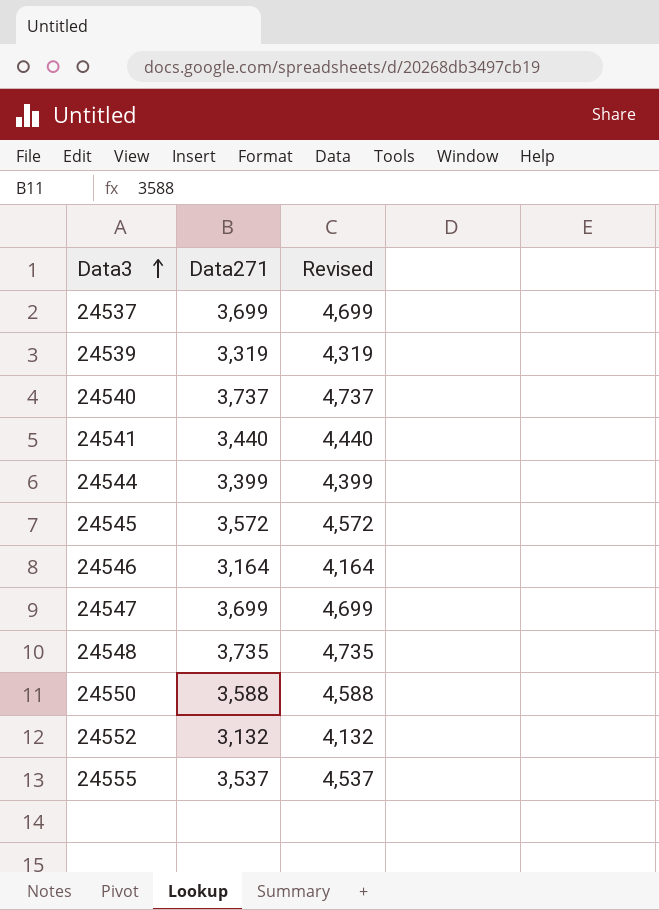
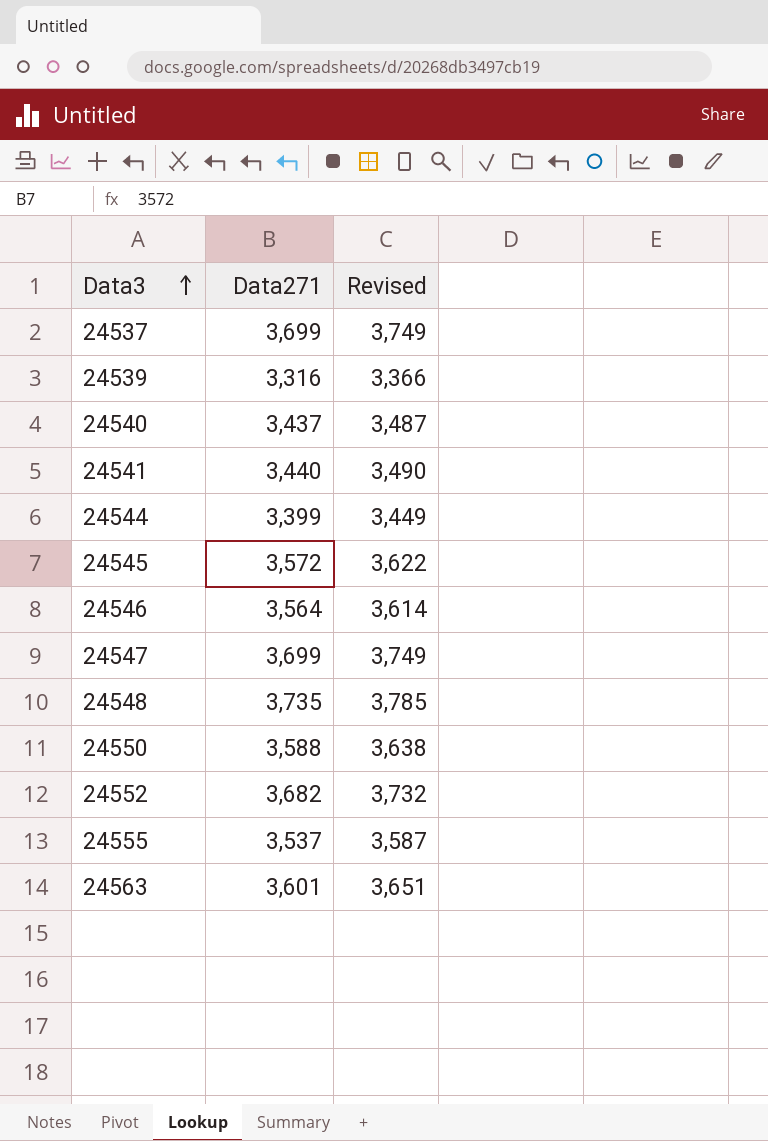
column Revised | formula: [Data271] + 1000 -> [Data271] + 50
24539 | Data271: 3,319 -> 3,316
24540 | Data271: 3,737 -> 3,437
24546 | Data271: 3,164 -> 3,564
24552 | Data271: 3,132 -> 3,682
row 24563: none -> 3,601 | 3,651

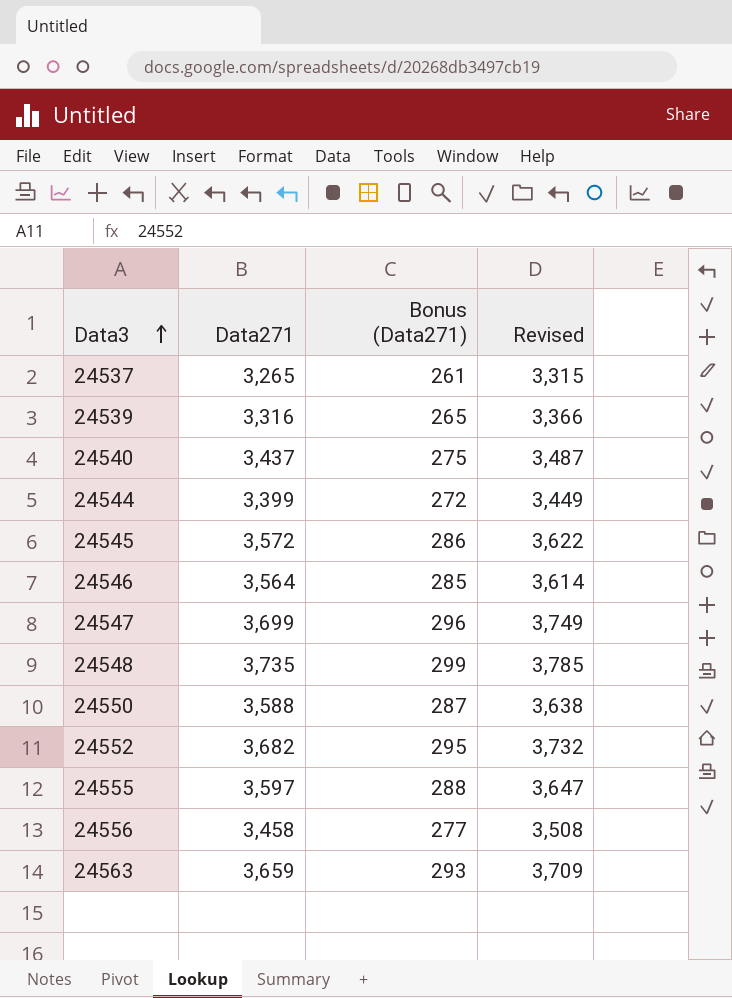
column Bonus (Data271) | formula: none -> [Data271] * 0.08
row 24541: 3,440 | 3,490 -> none
24537 | Data271: 3,699 -> 3,265
24537 | Revised: 3,749 -> 3,315
24555 | Data271: 3,537 -> 3,597
24555 | Revised: 3,587 -> 3,647
row 24556: none -> 3,458 | 277 | 3,508
24563 | Data271: 3,601 -> 3,659
24563 | Revised: 3,651 -> 3,709

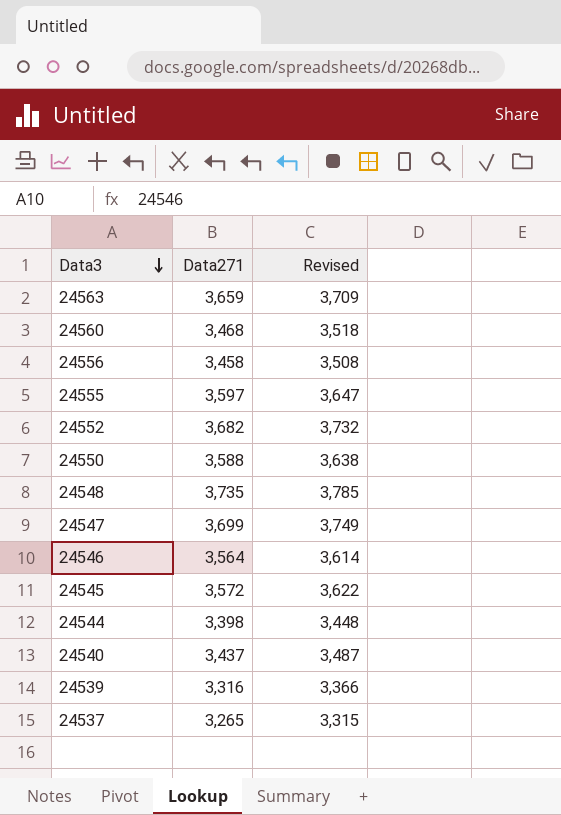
row order: Data3 ascending -> Data3 descending
column Bonus (Data271) | formula: [Data271] * 0.08 -> none
row 24560: none -> 3,468 | 3,518
24544 | Data271: 3,399 -> 3,398
24544 | Revised: 3,449 -> 3,448

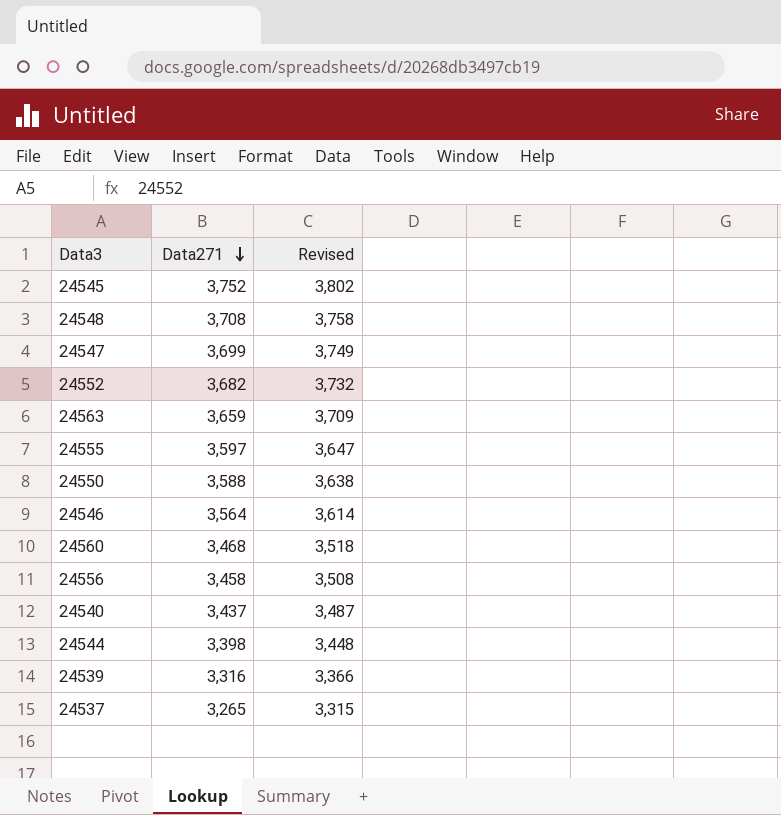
row order: Data3 descending -> Data271 descending
24545 | Data271: 3,572 -> 3,752
24545 | Revised: 3,622 -> 3,802
24548 | Data271: 3,735 -> 3,708
24548 | Revised: 3,785 -> 3,758

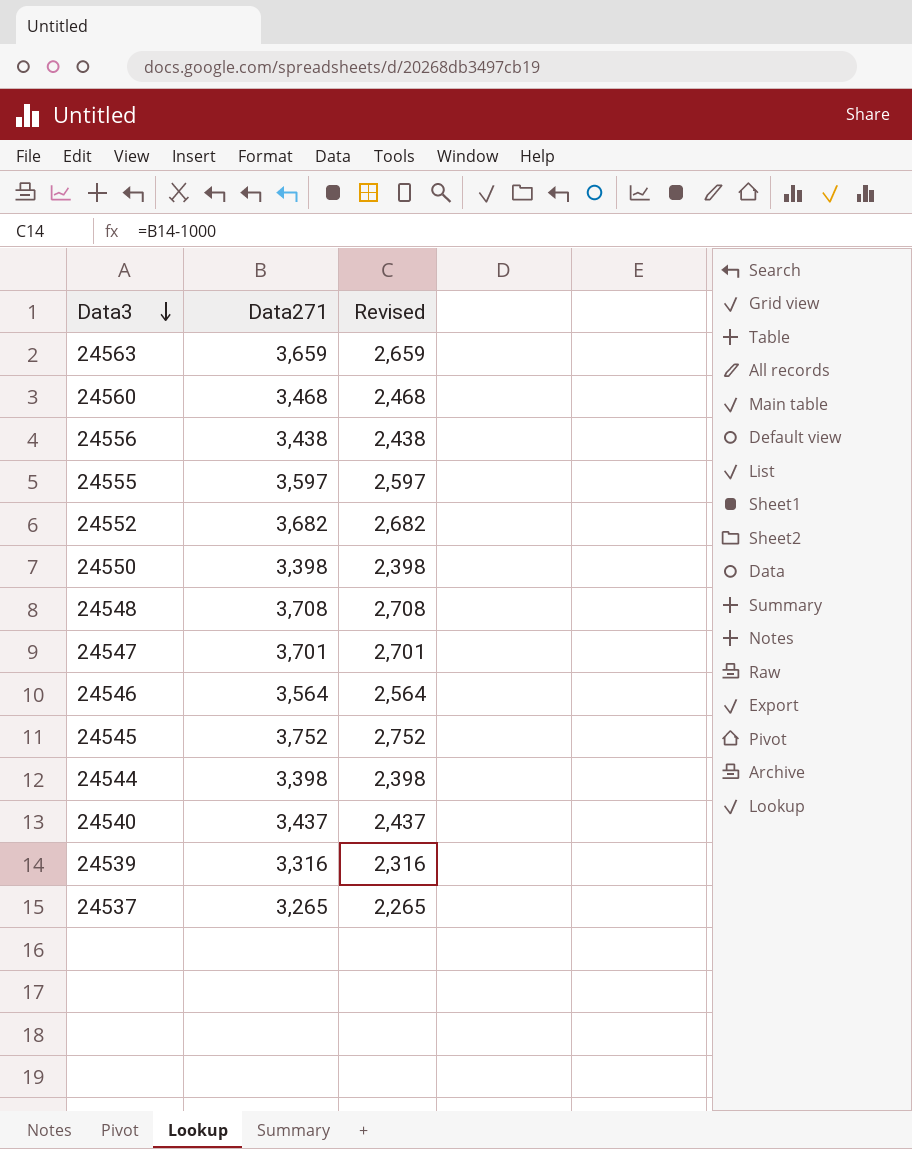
row order: Data271 descending -> Data3 descending
column Revised | formula: [Data271] + 50 -> [Data271] - 1000
24556 | Data271: 3,458 -> 3,438
24550 | Data271: 3,588 -> 3,398
24547 | Data271: 3,699 -> 3,701

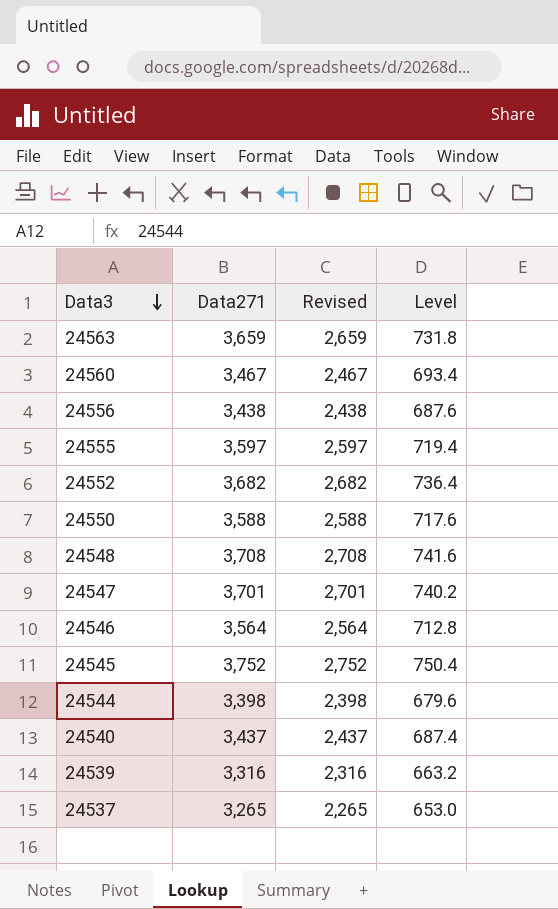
column Level | formula: none -> [Data271] * 0.2
24560 | Data271: 3,468 -> 3,467
24560 | Revised: 2,468 -> 2,467
24550 | Data271: 3,398 -> 3,588
24550 | Revised: 2,398 -> 2,588

